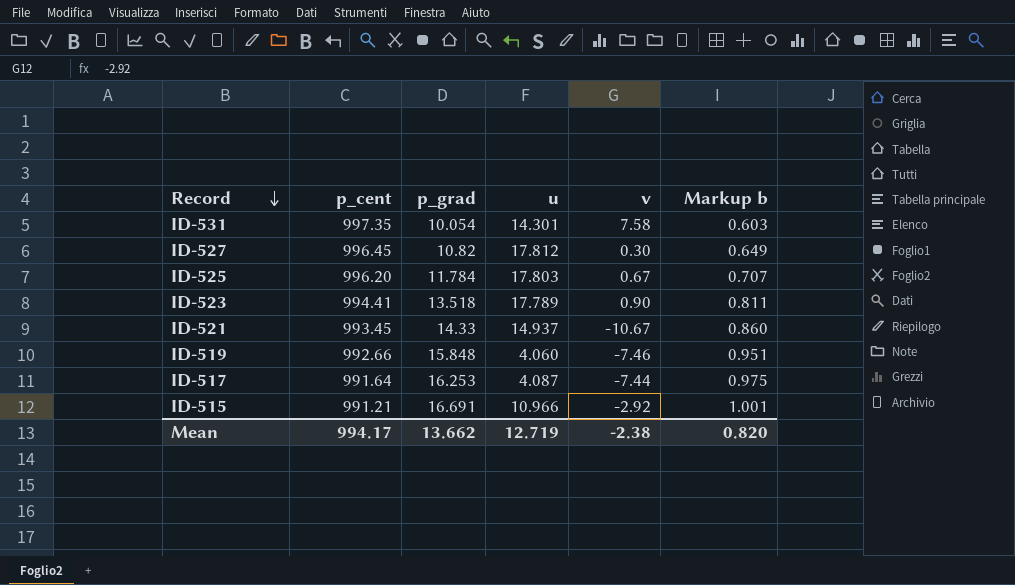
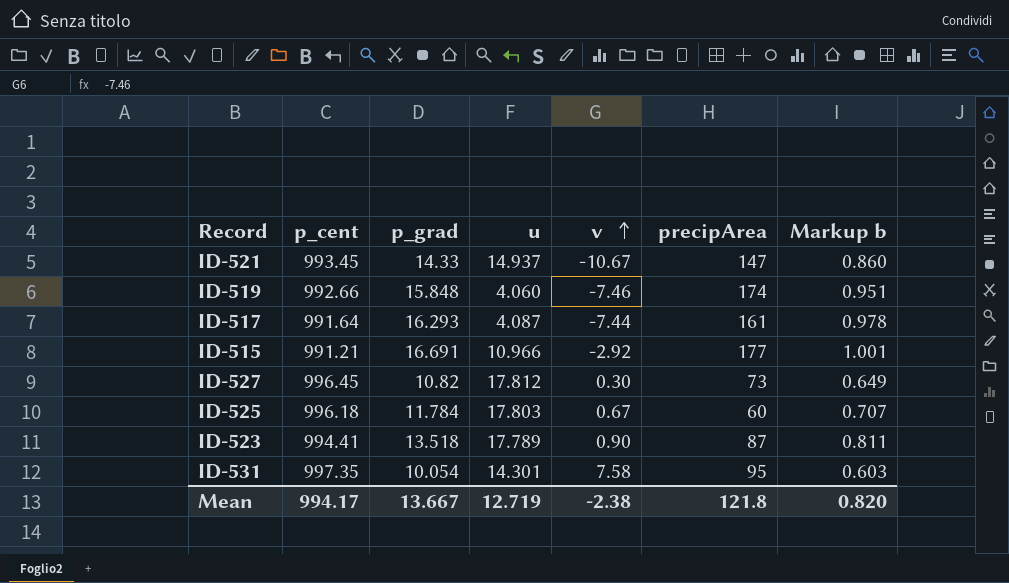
row order: Record descending -> v ascending
column precipArea | position: none -> 6
ID-517 | p_grad: 16.253 -> 16.293
ID-517 | Markup b: 0.975 -> 0.978
ID-525 | p_cent: 996.20 -> 996.18
Mean | p_grad: 13.662 -> 13.667

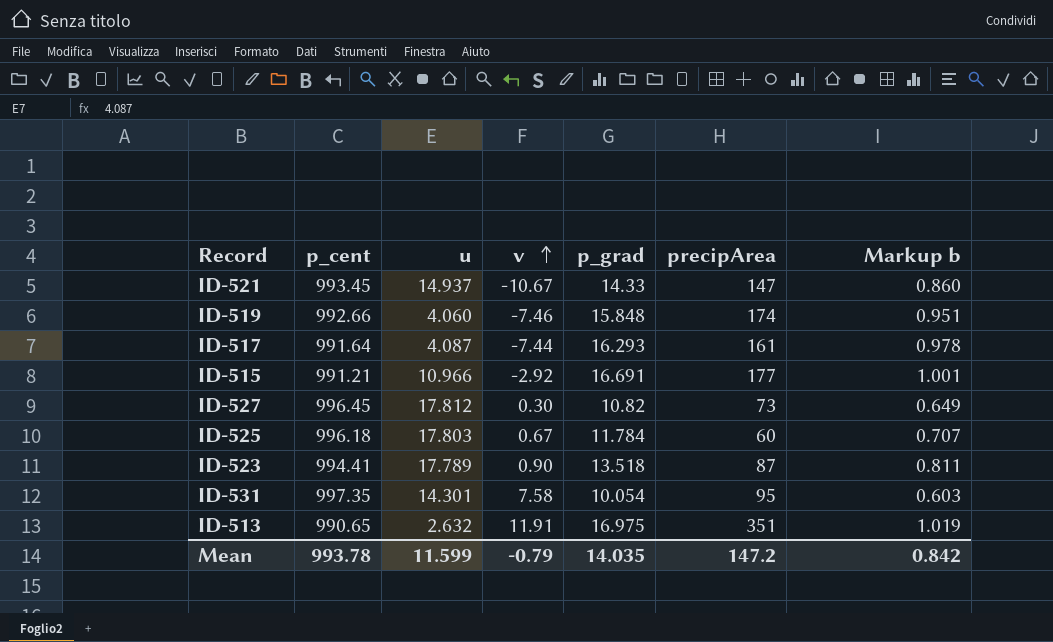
column p_grad | position: 3 -> 5
row ID-513: none -> 990.65 | 2.632 | 11.91 | 16.975 | 351 | 1.019
Mean | p_cent: 994.17 -> 993.78
Mean | u: 12.719 -> 11.599
Mean | v: -2.38 -> -0.79
Mean | p_grad: 13.667 -> 14.035
Mean | precipArea: 121.8 -> 147.2
Mean | Markup b: 0.820 -> 0.842

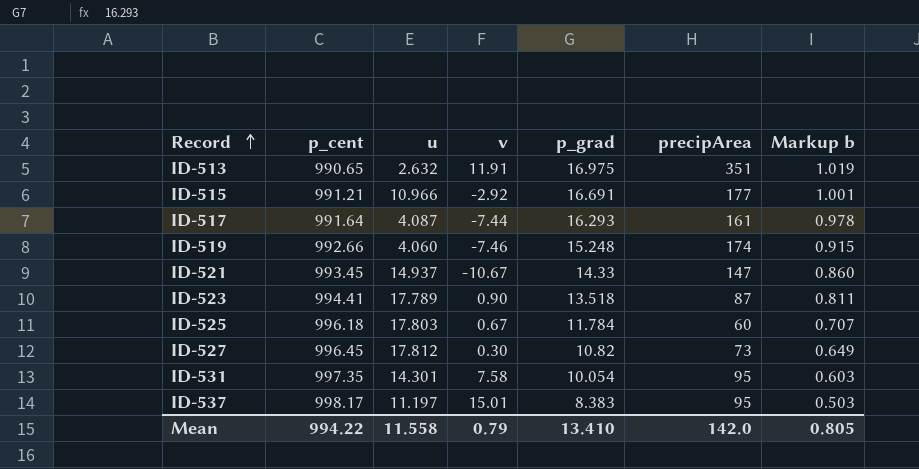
row order: v ascending -> Record ascending
ID-519 | p_grad: 15.848 -> 15.248
ID-519 | Markup b: 0.951 -> 0.915
row ID-537: none -> 998.17 | 11.197 | 15.01 | 8.383 | 95 | 0.503
Mean | p_cent: 993.78 -> 994.22
Mean | u: 11.599 -> 11.558
Mean | v: -0.79 -> 0.79
Mean | p_grad: 14.035 -> 13.410
Mean | precipArea: 147.2 -> 142.0
Mean | Markup b: 0.842 -> 0.805

